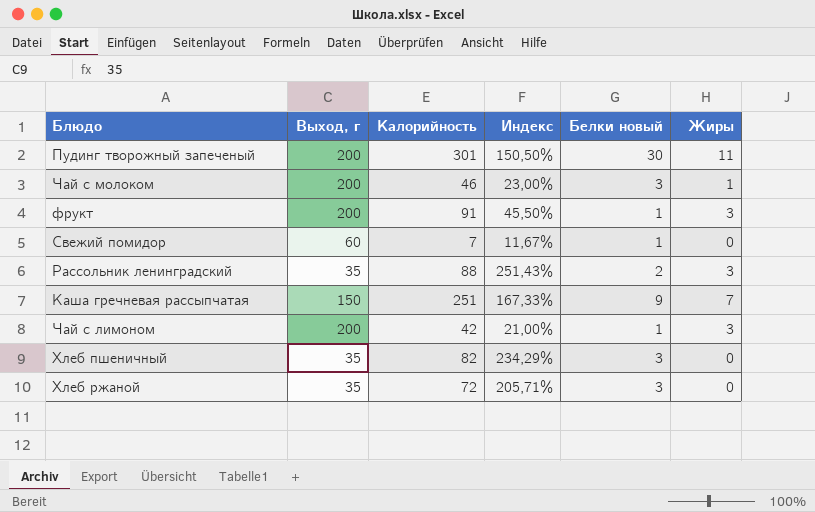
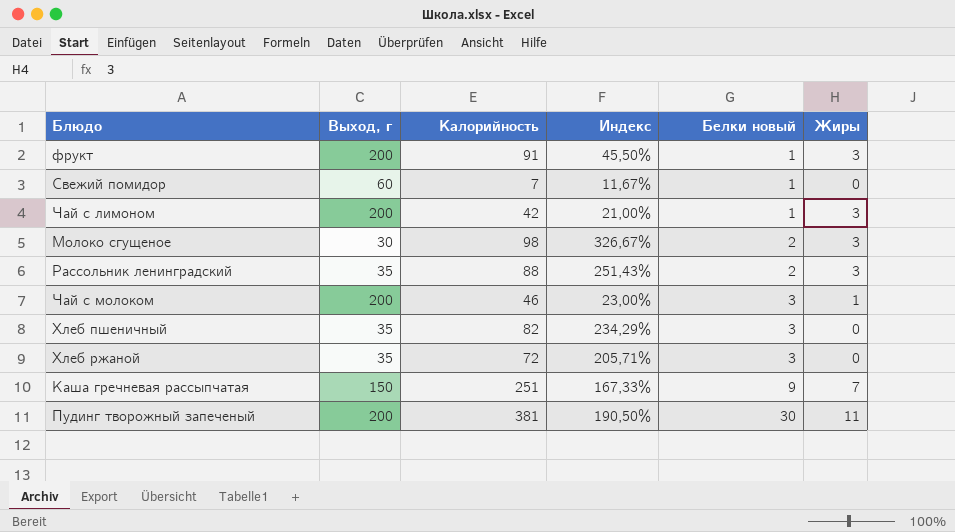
row order: none -> Белки новый ascending
row Молоко сгущеное: none -> 30 | 98 | 326,67% | 2 | 3
Пудинг творожный запеченый | Калорийность: 301 -> 381
Пудинг творожный запеченый | Индекс: 150,50% -> 190,50%

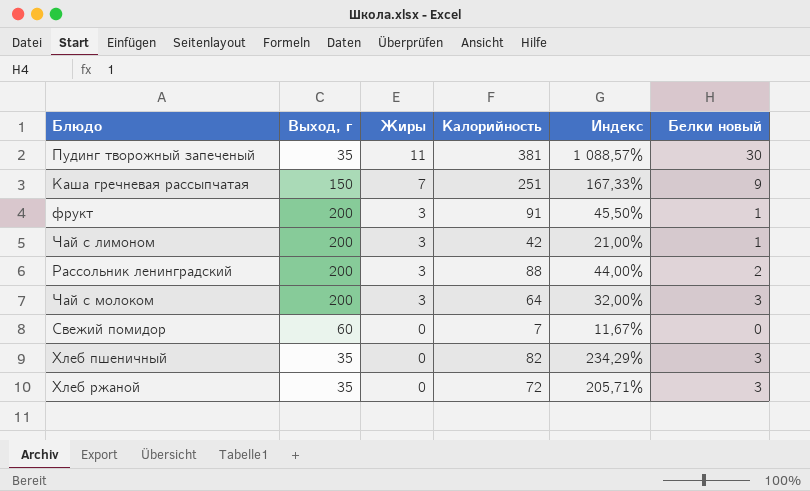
row order: Белки новый ascending -> Жиры descending
column Жиры | position: 6 -> 3
row Молоко сгущеное: 30 | 98 | 326,67% | 2 | 3 -> none
Пудинг творожный запеченый | Выход, г: 200 -> 35
Пудинг творожный запеченый | Индекс: 190,50% -> 1 088,57%
Рассольник ленинградский | Выход, г: 35 -> 200
Рассольник ленинградский | Индекс: 251,43% -> 44,00%
Чай с молоком | Жиры: 1 -> 3
Чай с молоком | Калорийность: 46 -> 64
Чай с молоком | Индекс: 23,00% -> 32,00%
Свежий помидор | Белки новый: 1 -> 0

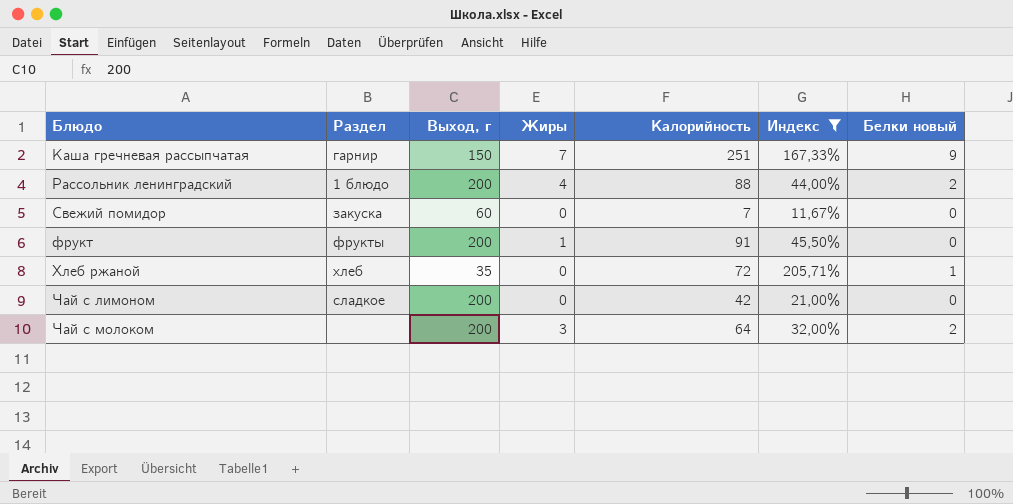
filter: none -> Индекс <= 205,71%
row order: Жиры descending -> Блюдо ascending
column Раздел | position: none -> 2
Рассольник ленинградский | Жиры: 3 -> 4
фрукт | Жиры: 3 -> 1
фрукт | Белки новый: 1 -> 0
Хлеб ржаной | Белки новый: 3 -> 1
Чай с лимоном | Жиры: 3 -> 0
Чай с лимоном | Белки новый: 1 -> 0
Чай с молоком | Белки новый: 3 -> 2

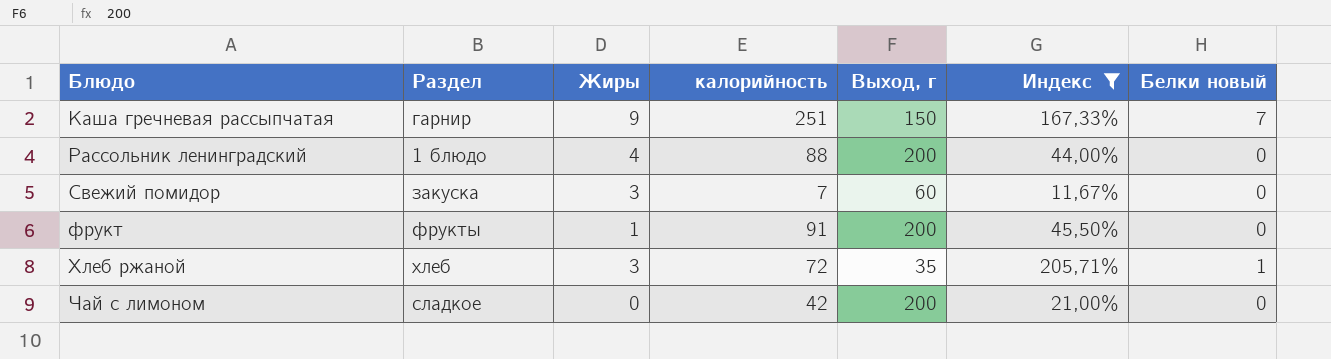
column name: Калорийность -> калорийность
column Выход, г | position: 3 -> 5
row Чай с молоком: none | 200 | 3 | 64 | 32,00% | 2 -> none
Каша гречневая рассыпчатая | Жиры: 7 -> 9
Каша гречневая рассыпчатая | Белки новый: 9 -> 7
Рассольник ленинградский | Белки новый: 2 -> 0
Свежий помидор | Жиры: 0 -> 3
Хлеб ржаной | Жиры: 0 -> 3

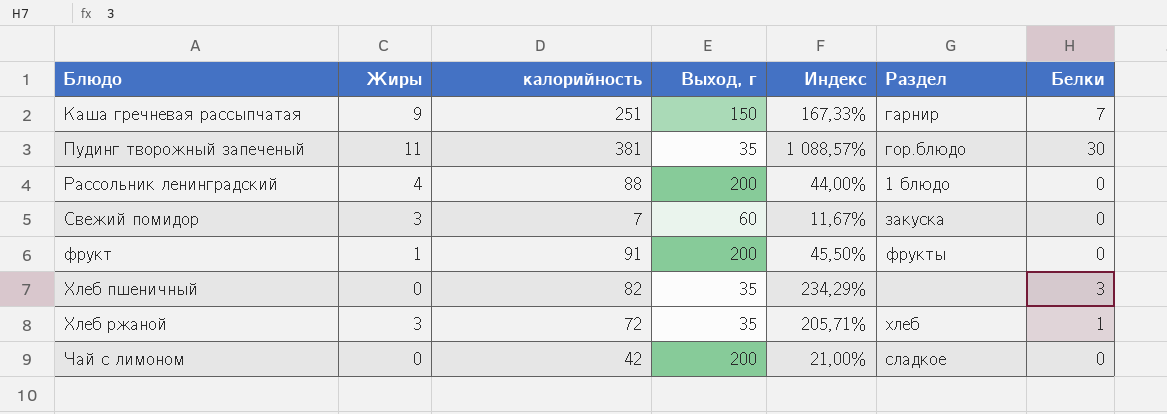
filter: Индекс <= 205,71% -> none
column Раздел | position: 2 -> 6
column name: Белки новый -> Белки

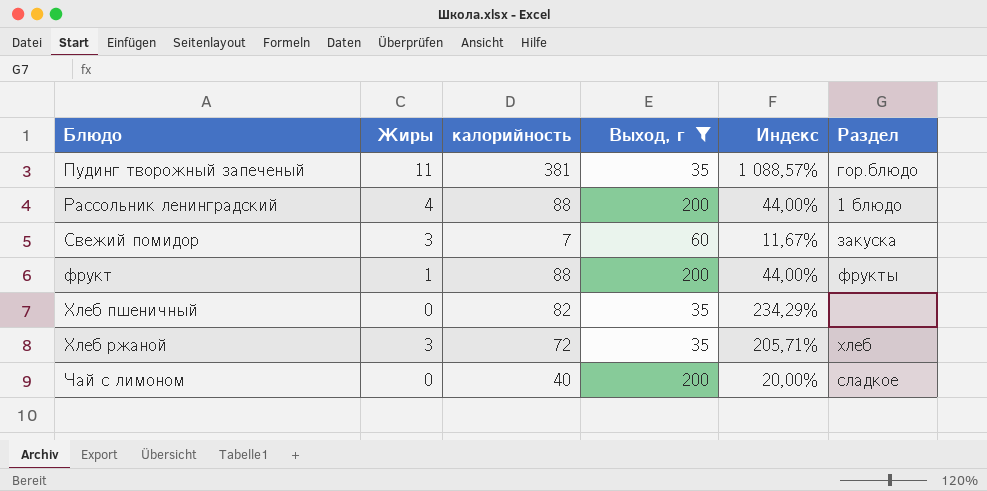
filter: none -> Выход, г != 150
column Белки | position: 7 -> none
фрукт | калорийность: 91 -> 88
фрукт | Индекс: 45,50% -> 44,00%
Чай с лимоном | калорийность: 42 -> 40
Чай с лимоном | Индекс: 21,00% -> 20,00%

